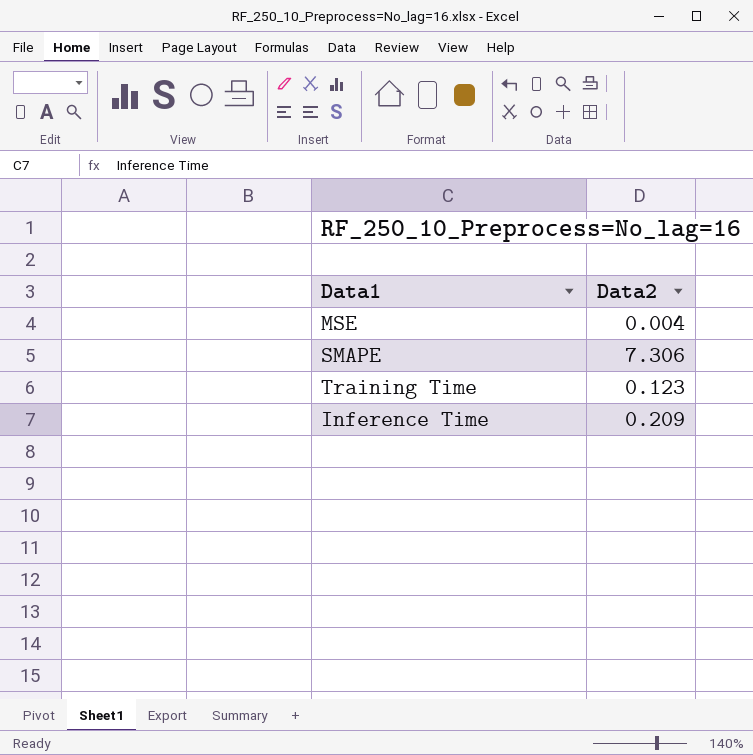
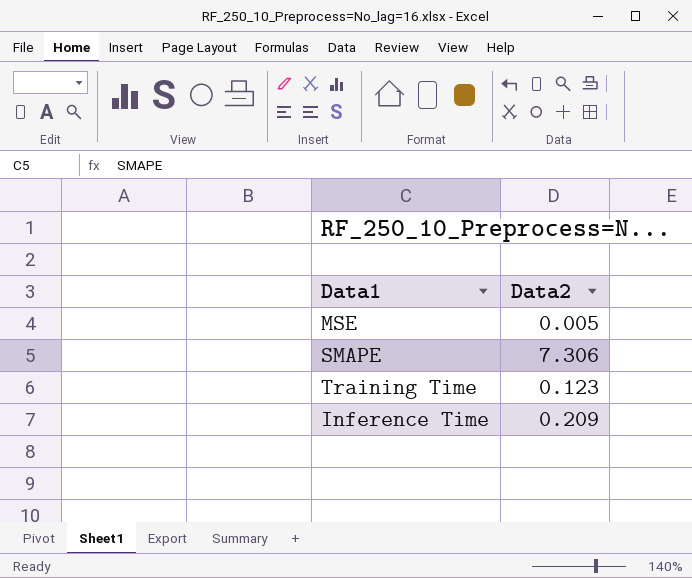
MSE | Data2: 0.004 -> 0.005

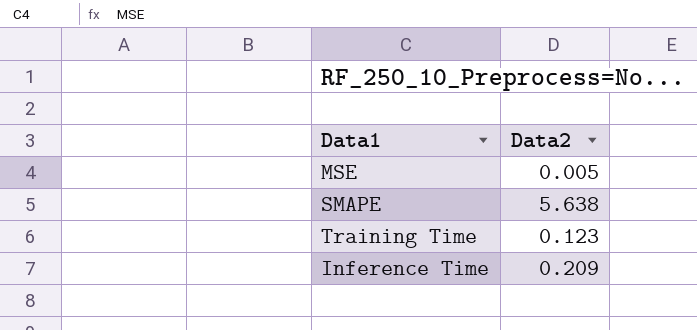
SMAPE | Data2: 7.306 -> 5.638

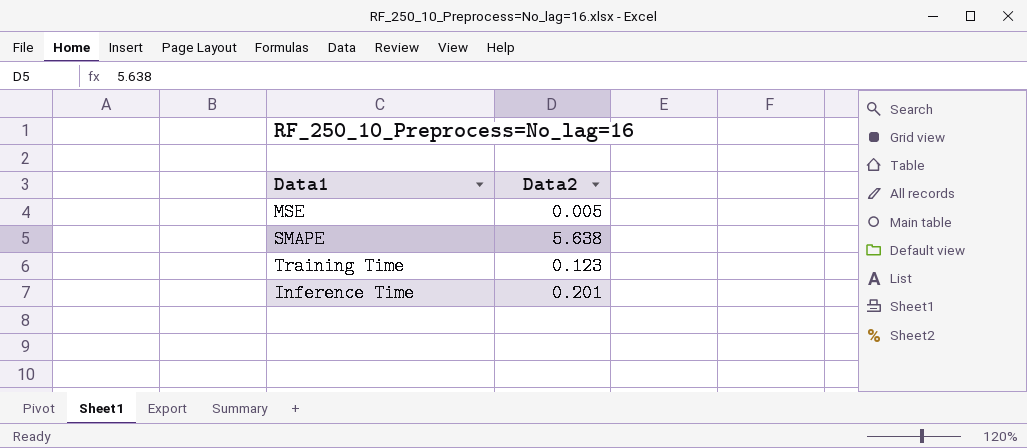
Inference Time | Data2: 0.209 -> 0.201

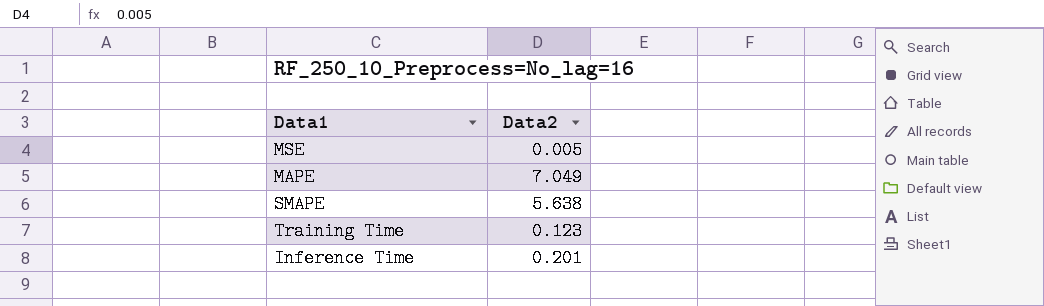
row MAPE: none -> 7.049

